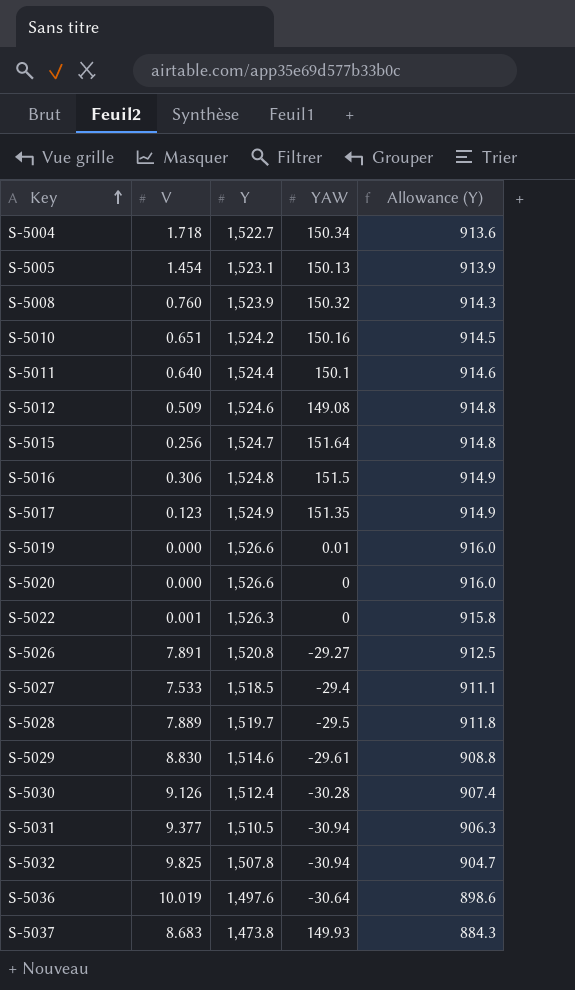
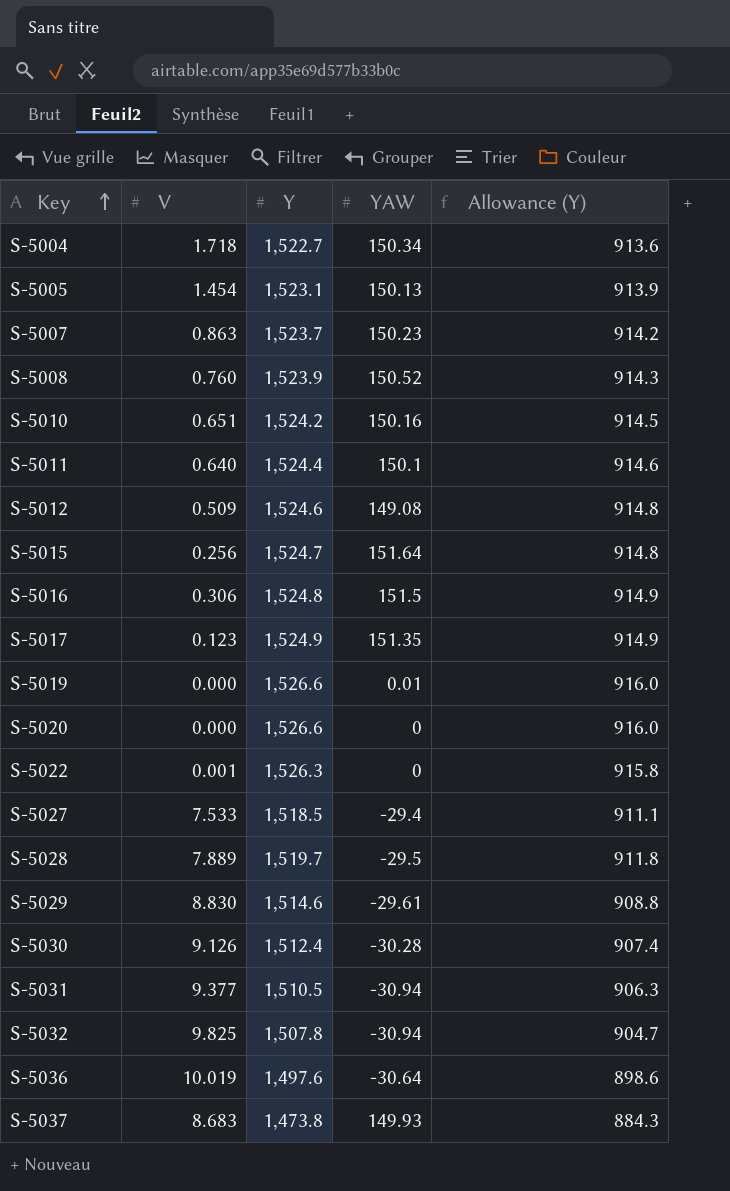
row S-5026: 7.891 | 1,520.8 | -29.27 | 912.5 -> none
row S-5007: none -> 0.863 | 1,523.7 | 150.23 | 914.2
S-5008 | YAW: 150.32 -> 150.52

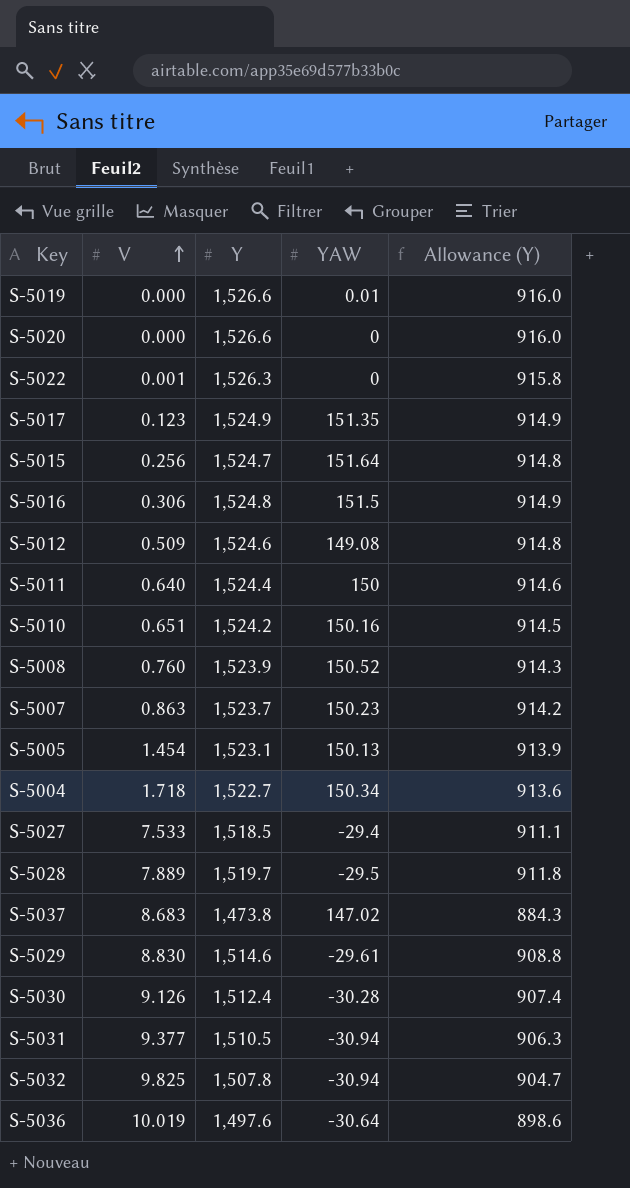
row order: Key ascending -> V ascending
S-5011 | YAW: 150.1 -> 150
S-5037 | YAW: 149.93 -> 147.02

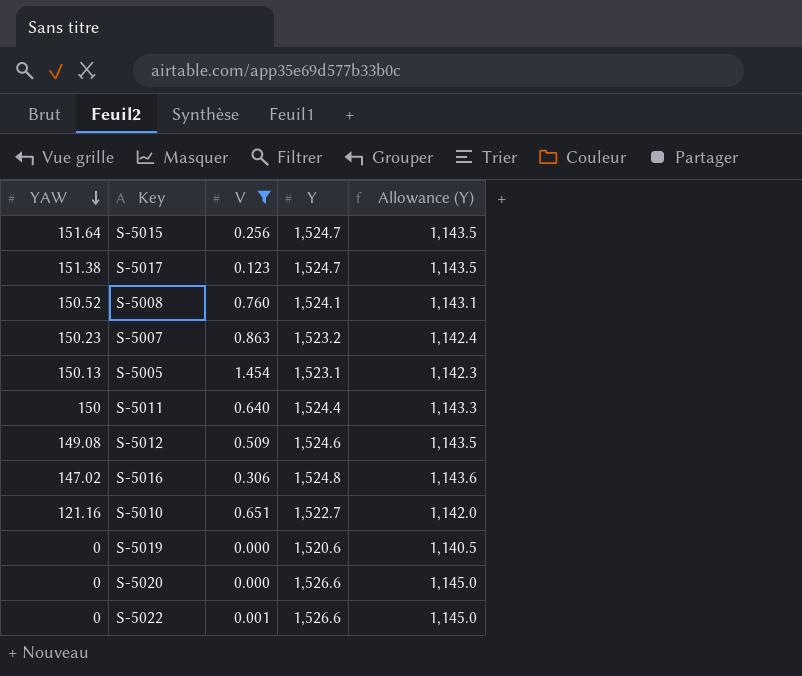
filter: none -> V <= 1.454
row order: V ascending -> YAW descending
column YAW | position: 4 -> 1
column Allowance (Y) | formula: [Y] * 0.6 -> [Y] * 0.75
S-5017 | YAW: 151.35 -> 151.38
S-5017 | Y: 1,524.9 -> 1,524.7
S-5008 | Y: 1,523.9 -> 1,524.1
S-5007 | Y: 1,523.7 -> 1,523.2
S-5016 | YAW: 151.5 -> 147.02
S-5010 | YAW: 150.16 -> 121.16
S-5010 | Y: 1,524.2 -> 1,522.7
S-5019 | YAW: 0.01 -> 0
S-5019 | Y: 1,526.6 -> 1,520.6
S-5022 | Y: 1,526.3 -> 1,526.6

